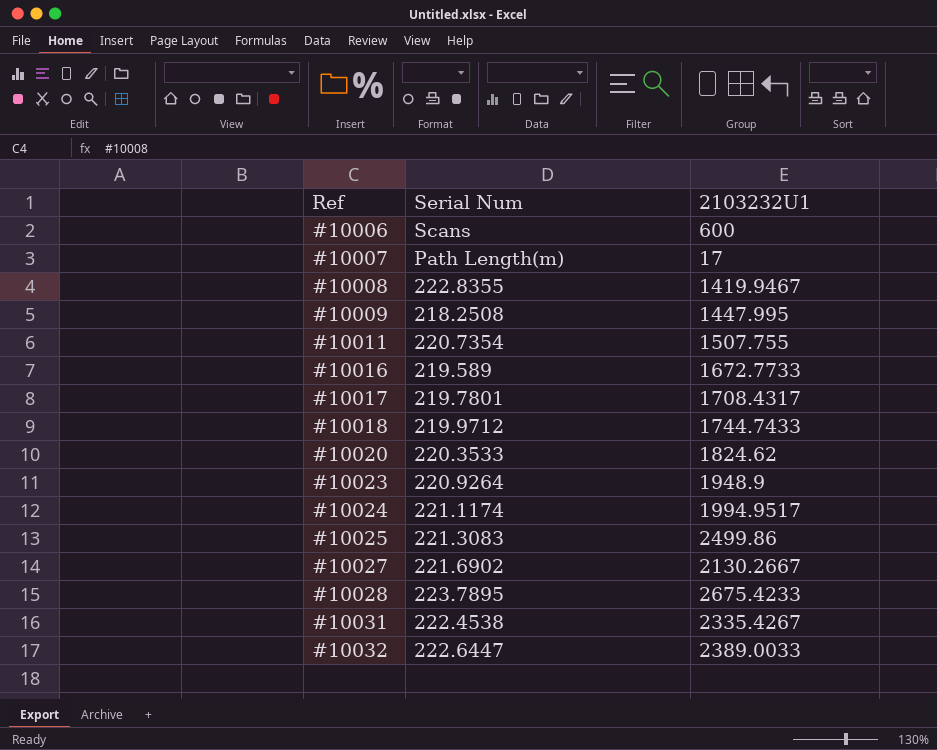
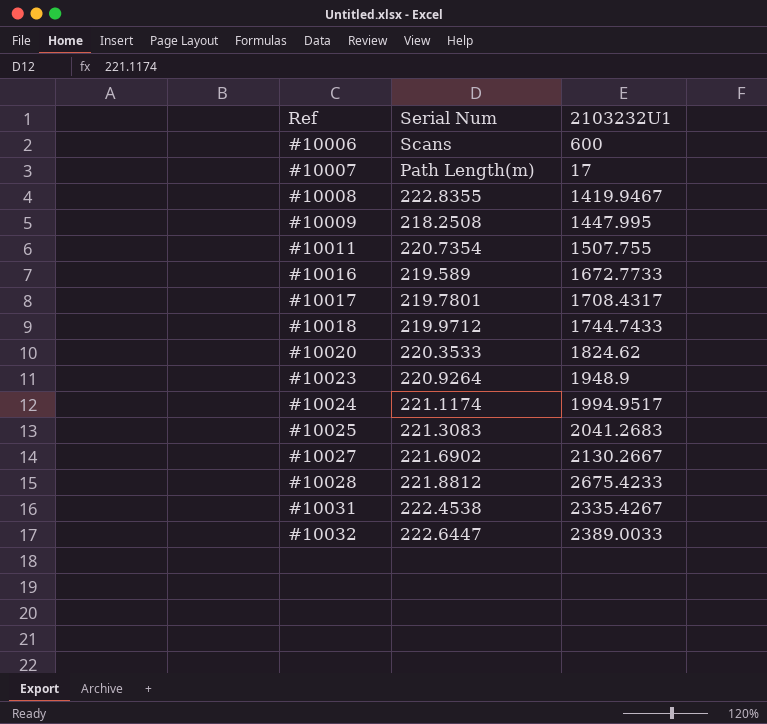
#10025 | 2103232U1: 2499.86 -> 2041.2683
#10028 | Serial Num: 223.7895 -> 221.8812

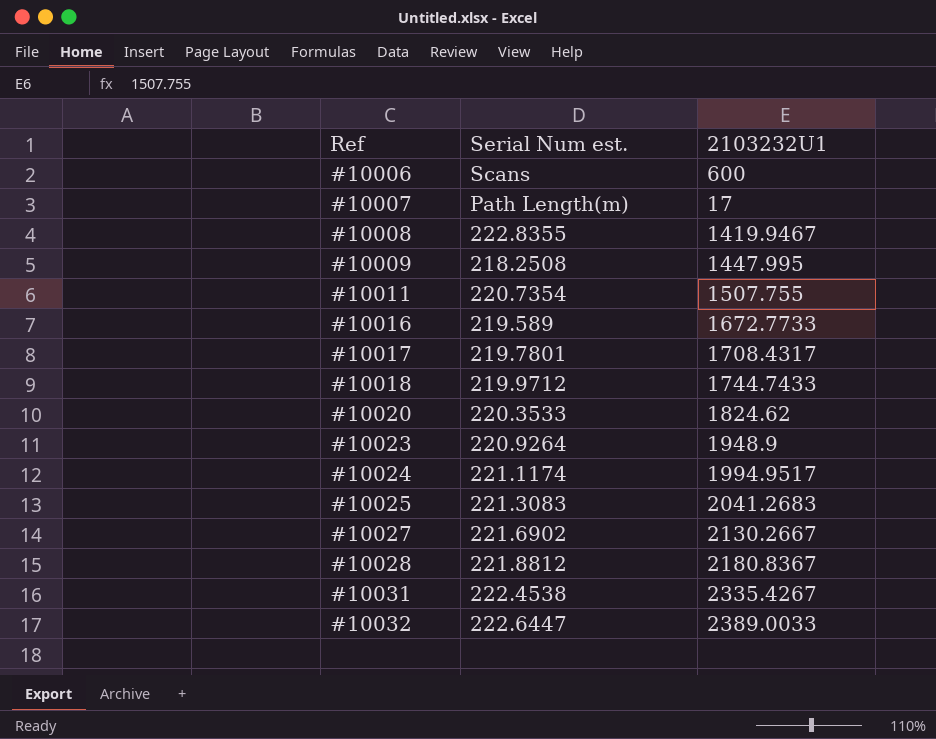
column name: Serial Num -> Serial Num est.
#10028 | 2103232U1: 2675.4233 -> 2180.8367

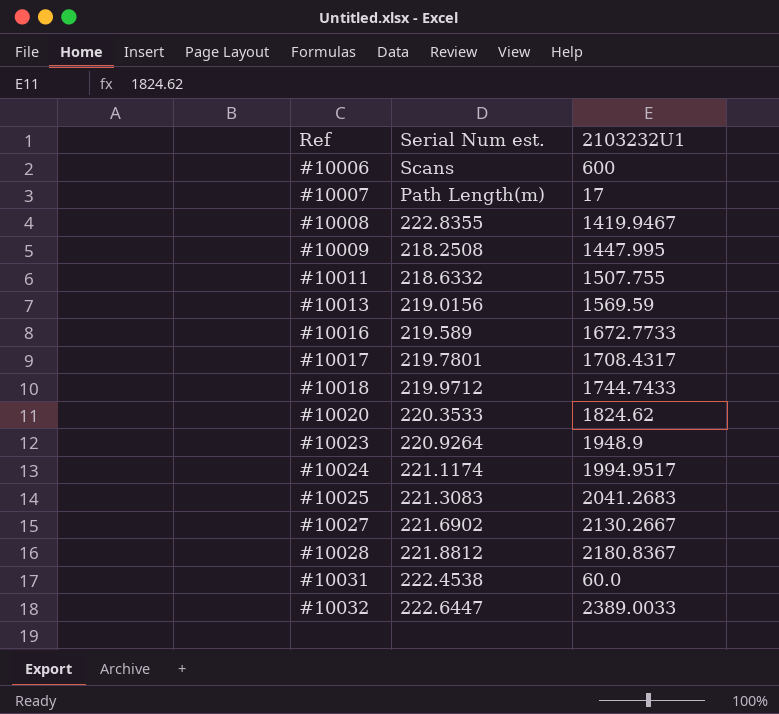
#10011 | Serial Num est.: 220.7354 -> 218.6332
row #10013: none -> 219.0156 | 1569.59
#10031 | 2103232U1: 2335.4267 -> 60.0

